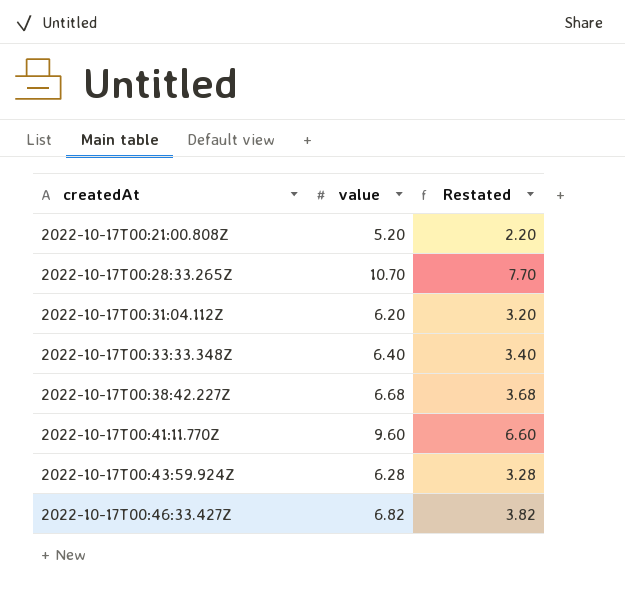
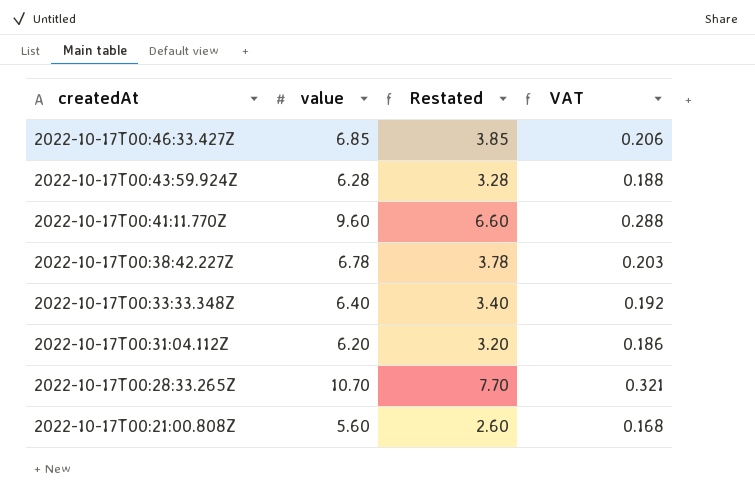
row order: createdAt ascending -> createdAt descending
column VAT | formula: none -> [value] * 0.03
2022-10-17T00:46:33.427Z | value: 6.82 -> 6.85
2022-10-17T00:46:33.427Z | Restated: 3.82 -> 3.85
2022-10-17T00:38:42.227Z | value: 6.68 -> 6.78
2022-10-17T00:38:42.227Z | Restated: 3.68 -> 3.78
2022-10-17T00:21:00.808Z | value: 5.20 -> 5.60
2022-10-17T00:21:00.808Z | Restated: 2.20 -> 2.60

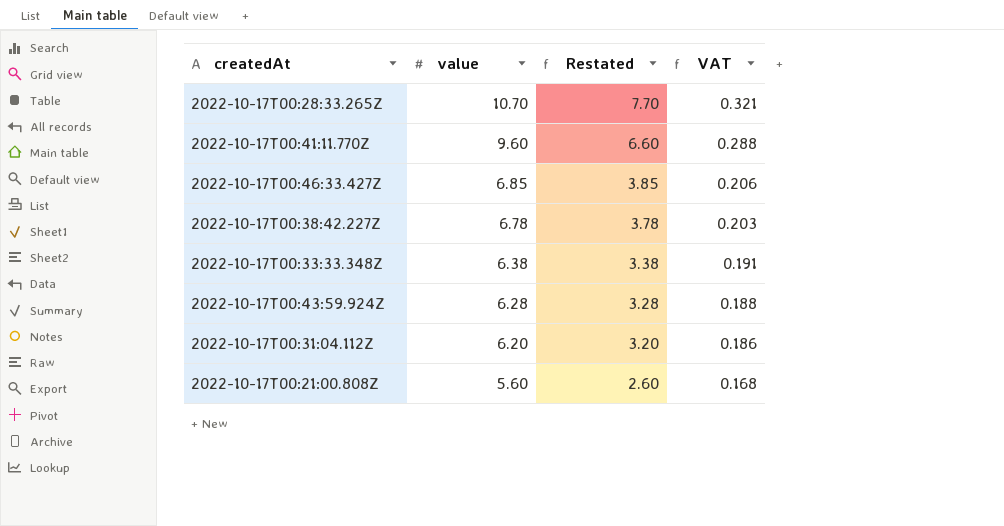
row order: createdAt descending -> value descending
2022-10-17T00:33:33.348Z | value: 6.40 -> 6.38
2022-10-17T00:33:33.348Z | Restated: 3.40 -> 3.38
2022-10-17T00:33:33.348Z | VAT: 0.192 -> 0.191

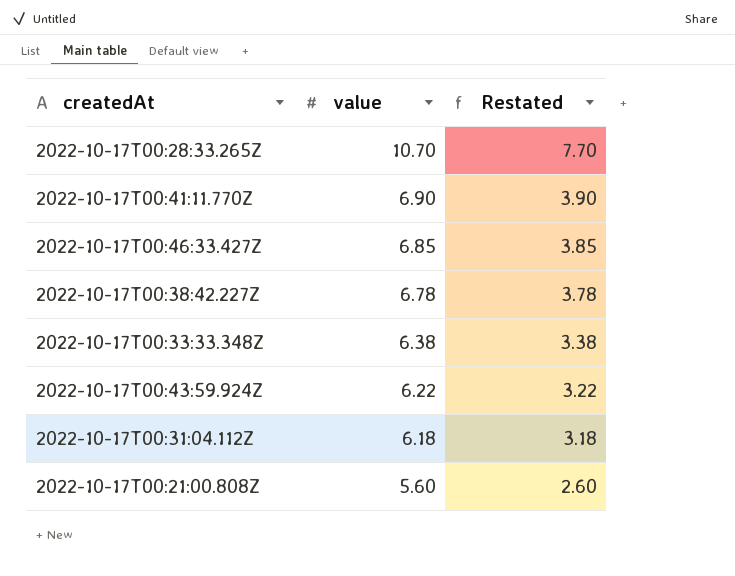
column VAT | formula: [value] * 0.03 -> none
2022-10-17T00:41:11.770Z | value: 9.60 -> 6.90
2022-10-17T00:41:11.770Z | Restated: 6.60 -> 3.90
2022-10-17T00:43:59.924Z | value: 6.28 -> 6.22
2022-10-17T00:43:59.924Z | Restated: 3.28 -> 3.22
2022-10-17T00:31:04.112Z | value: 6.20 -> 6.18
2022-10-17T00:31:04.112Z | Restated: 3.20 -> 3.18

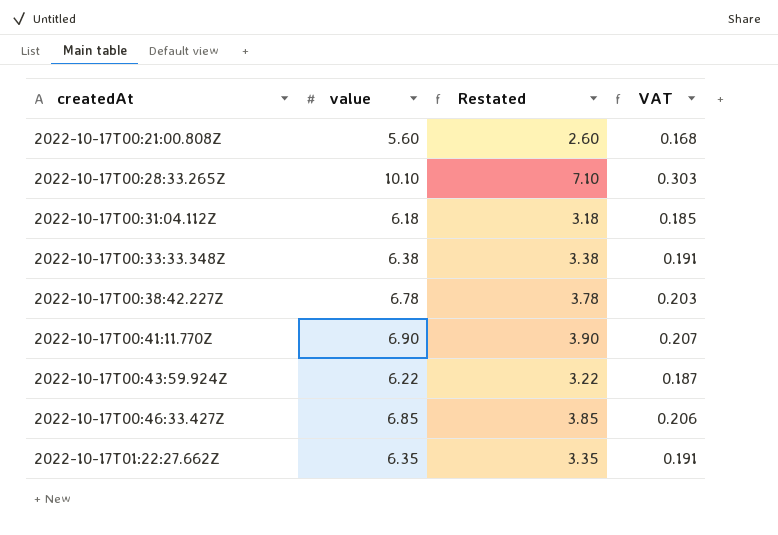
row order: value descending -> createdAt ascending
column VAT | formula: none -> [value] * 0.03
2022-10-17T00:28:33.265Z | value: 10.70 -> 10.10
2022-10-17T00:28:33.265Z | Restated: 7.70 -> 7.10
row 2022-10-17T01:22:27.662Z: none -> 6.35 | 3.35 | 0.191

